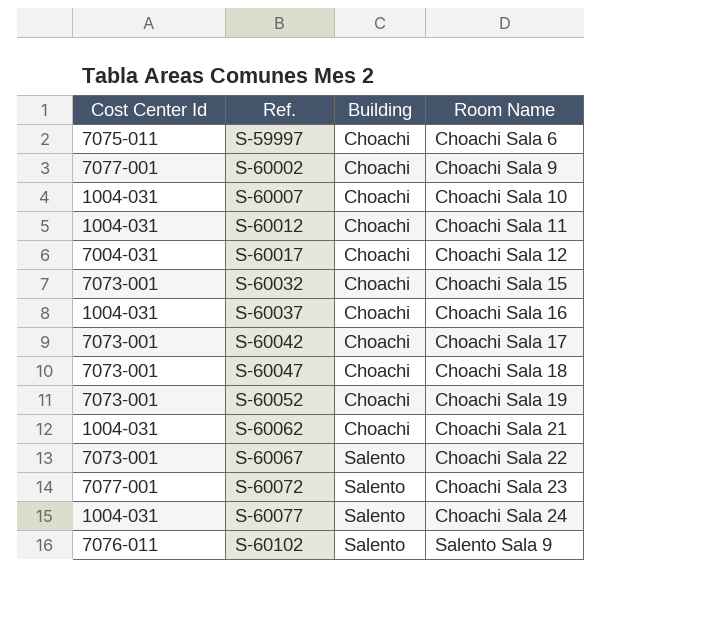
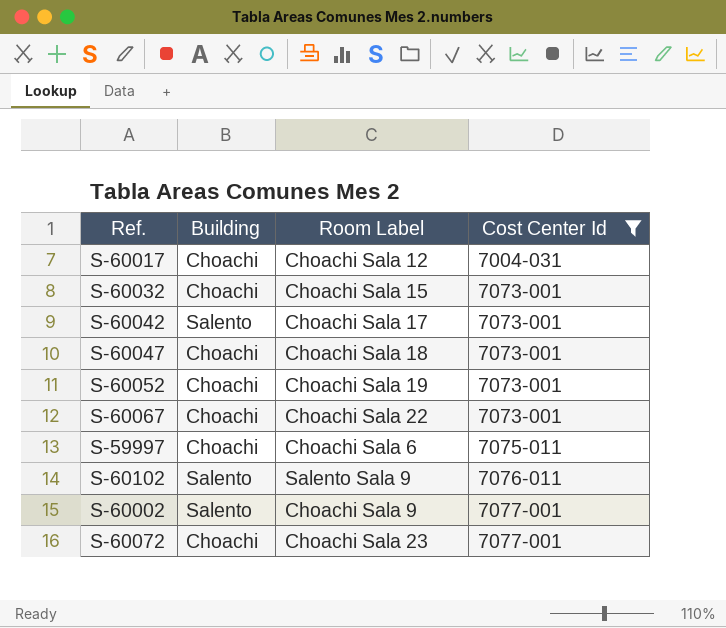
filter: none -> Cost Center Id != 1004-031
row order: Ref. ascending -> Cost Center Id ascending
column name: Room Name -> Room Label
column Cost Center Id | position: 1 -> 4
S-60042 | Building: Choachi -> Salento
S-60067 | Building: Salento -> Choachi
S-60002 | Building: Choachi -> Salento
S-60072 | Building: Salento -> Choachi

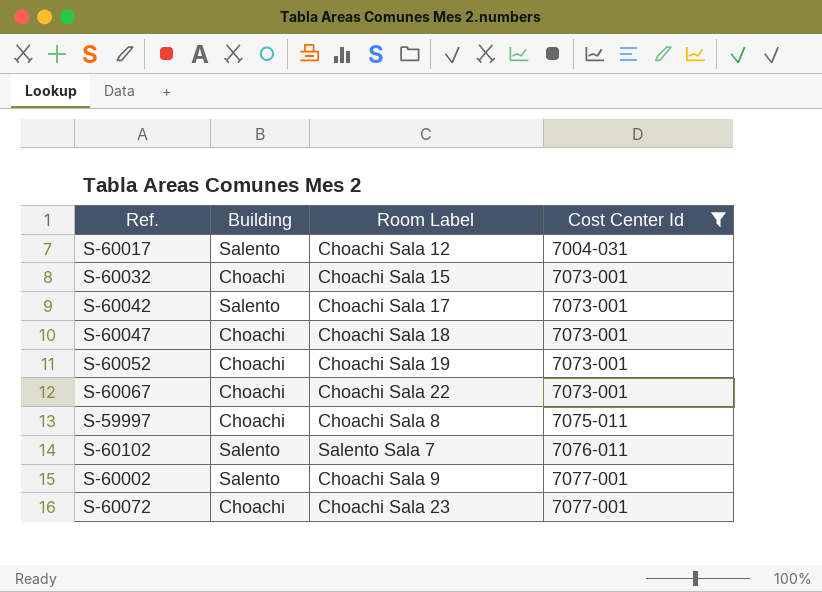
S-60017 | Building: Choachi -> Salento
S-59997 | Room Label: Choachi Sala 6 -> Choachi Sala 8
S-60102 | Room Label: Salento Sala 9 -> Salento Sala 7

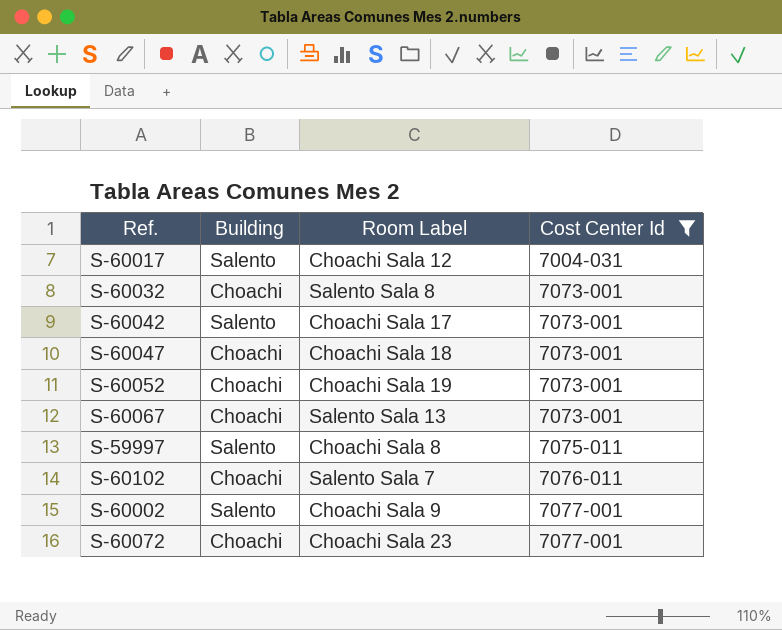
S-60032 | Room Label: Choachi Sala 15 -> Salento Sala 8
S-60067 | Room Label: Choachi Sala 22 -> Salento Sala 13
S-59997 | Building: Choachi -> Salento
S-60102 | Building: Salento -> Choachi

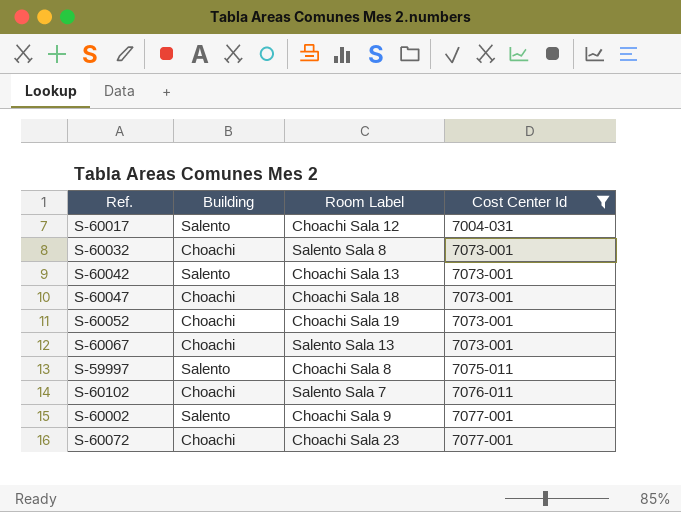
S-60042 | Room Label: Choachi Sala 17 -> Choachi Sala 13

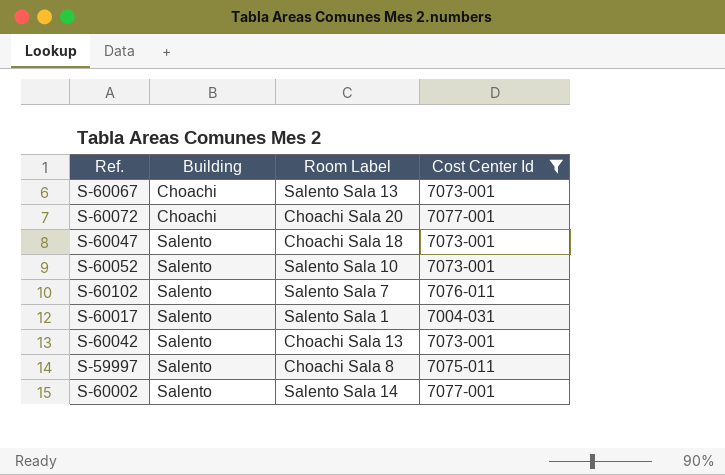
row order: Cost Center Id ascending -> Building ascending
row S-60032: Choachi | Salento Sala 8 | 7073-001 -> none
S-60072 | Room Label: Choachi Sala 23 -> Choachi Sala 20
S-60047 | Building: Choachi -> Salento
S-60052 | Building: Choachi -> Salento
S-60052 | Room Label: Choachi Sala 19 -> Salento Sala 10
S-60102 | Building: Choachi -> Salento
S-60017 | Room Label: Choachi Sala 12 -> Salento Sala 1
S-60002 | Room Label: Choachi Sala 9 -> Salento Sala 14

